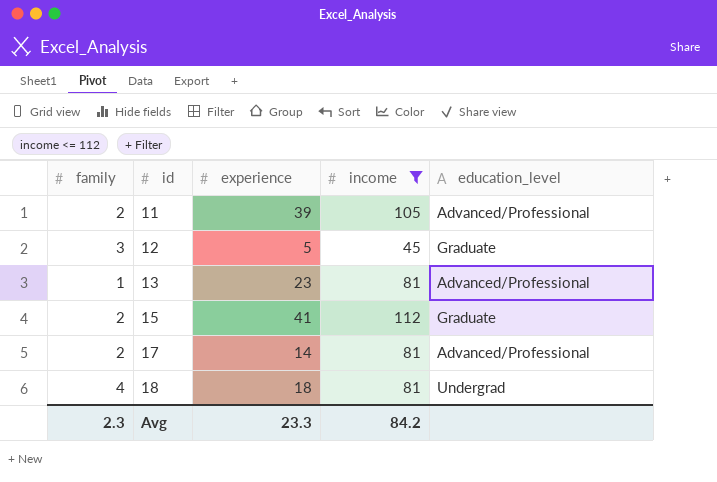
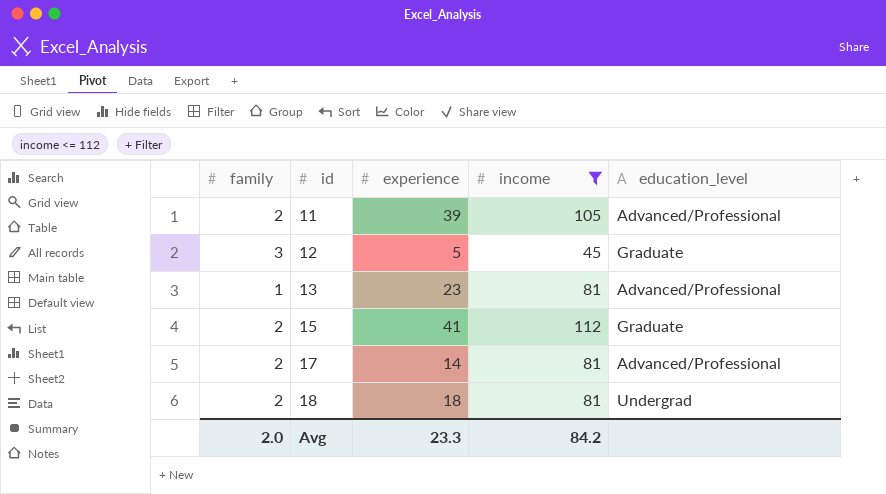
18 | family: 4 -> 2
Avg | family: 2.3 -> 2.0

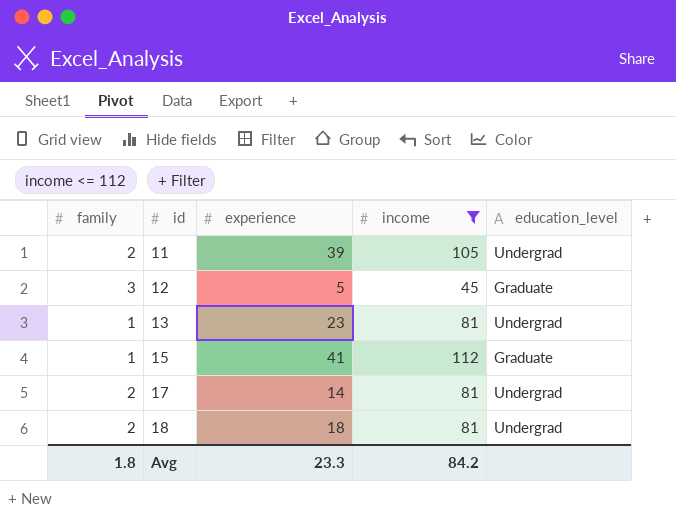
11 | education_level: Advanced/Professional -> Undergrad
13 | education_level: Advanced/Professional -> Undergrad
15 | family: 2 -> 1
17 | education_level: Advanced/Professional -> Undergrad
Avg | family: 2.0 -> 1.8

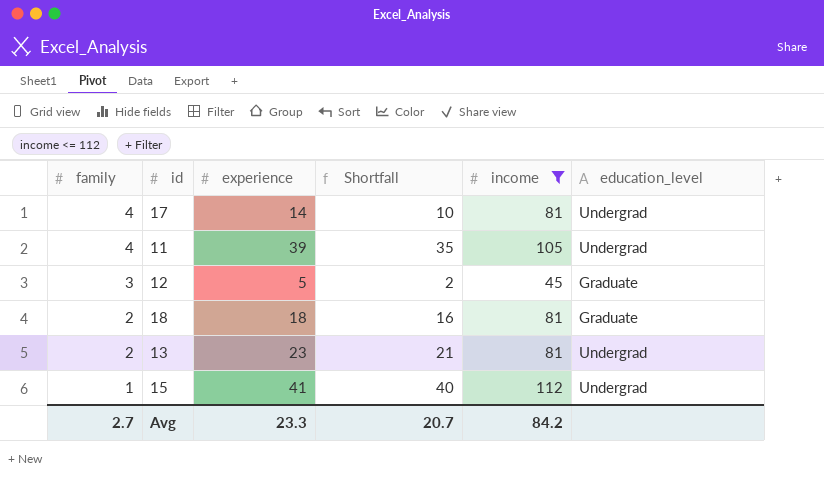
row order: id ascending -> family descending
column Shortfall | formula: none -> [experience] - [family]
17 | family: 2 -> 4
11 | family: 2 -> 4
18 | education_level: Undergrad -> Graduate
13 | family: 1 -> 2
15 | education_level: Graduate -> Undergrad
Avg | family: 1.8 -> 2.7

